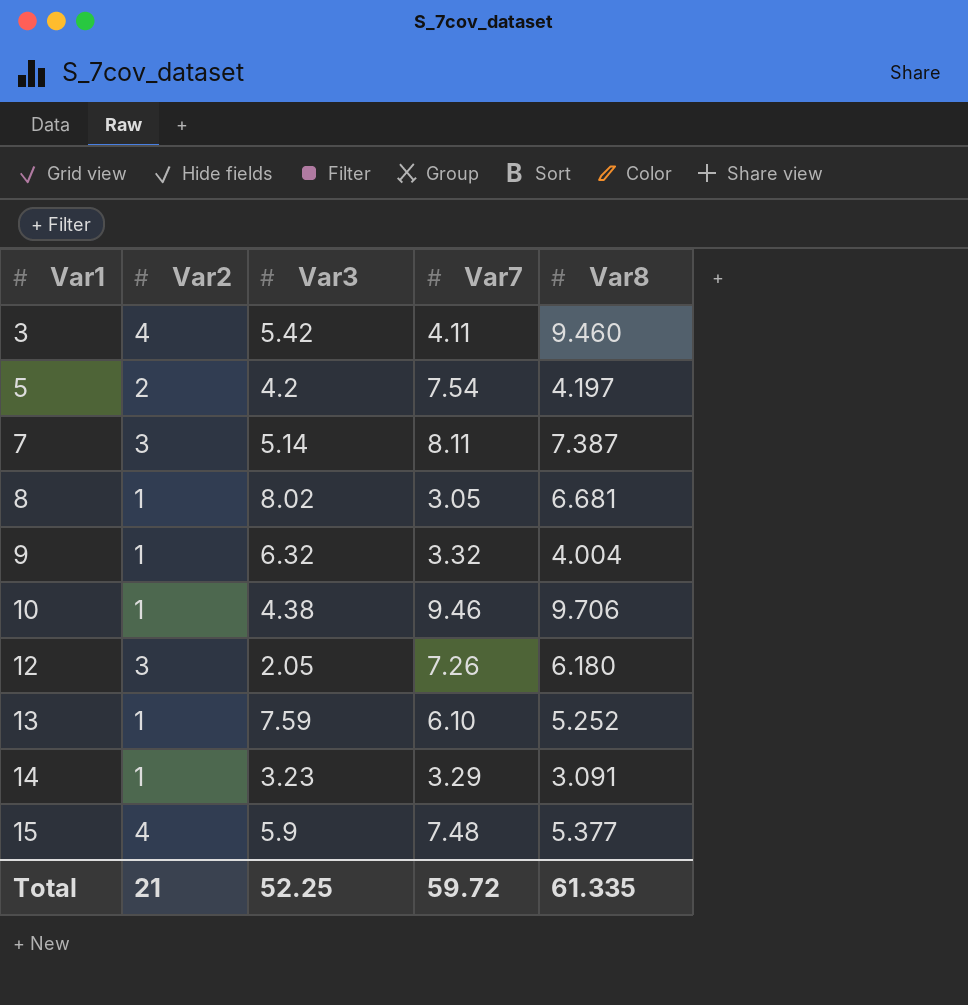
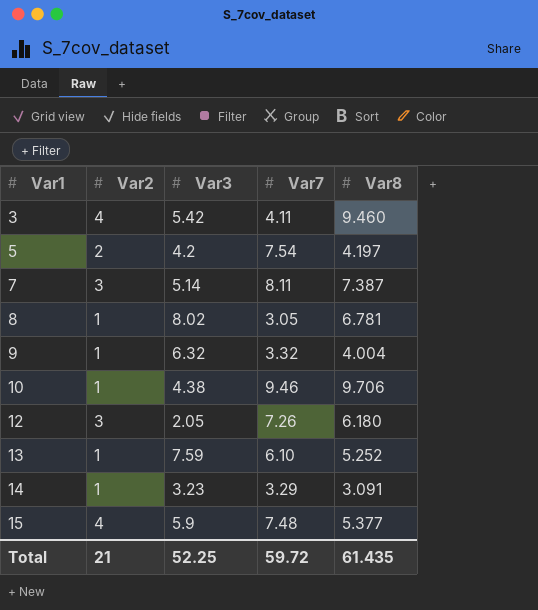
8 | Var8: 6.681 -> 6.781
Total | Var8: 61.335 -> 61.435

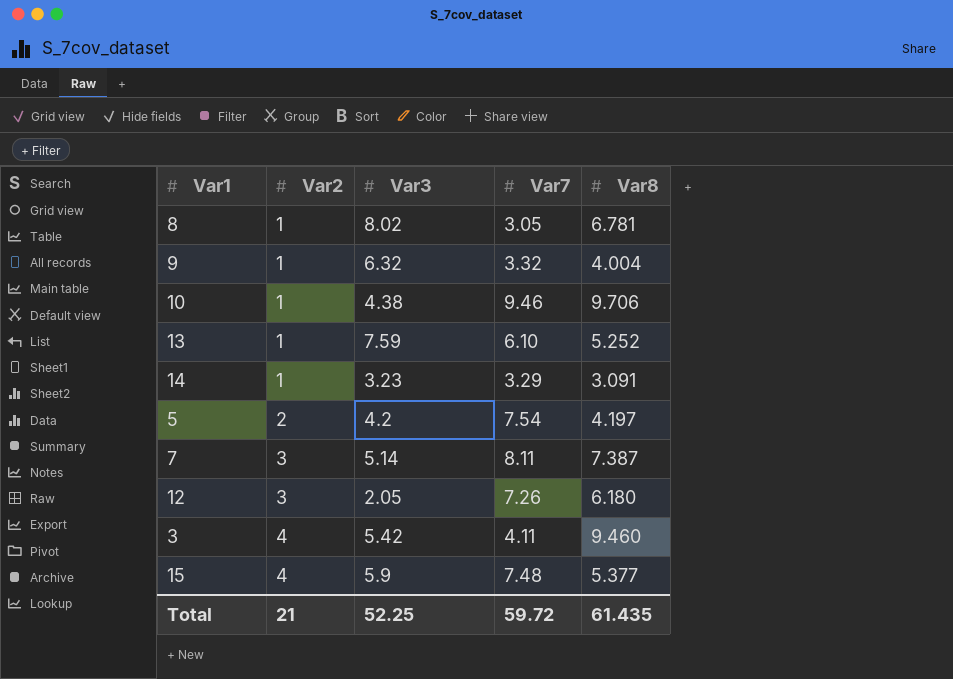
row order: Var1 ascending -> Var2 ascending

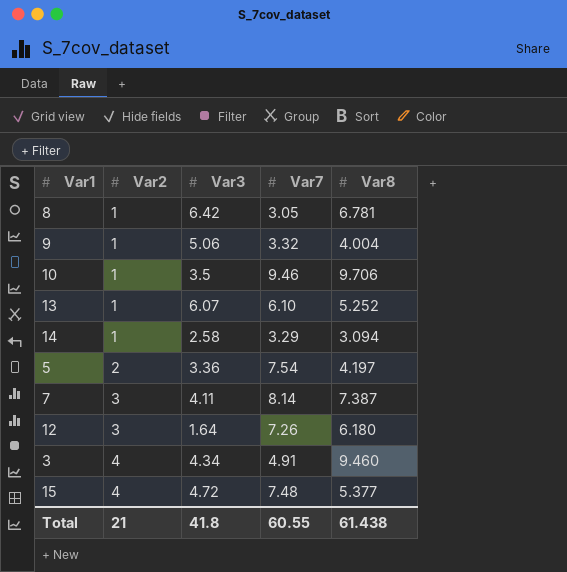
8 | Var3: 8.02 -> 6.42
9 | Var3: 6.32 -> 5.06
10 | Var3: 4.38 -> 3.5
13 | Var3: 7.59 -> 6.07
14 | Var3: 3.23 -> 2.58
14 | Var8: 3.091 -> 3.094
5 | Var3: 4.2 -> 3.36
7 | Var3: 5.14 -> 4.11
7 | Var7: 8.11 -> 8.14
12 | Var3: 2.05 -> 1.64
3 | Var3: 5.42 -> 4.34
3 | Var7: 4.11 -> 4.91
15 | Var3: 5.9 -> 4.72
Total | Var3: 52.25 -> 41.8
Total | Var7: 59.72 -> 60.55
Total | Var8: 61.435 -> 61.438

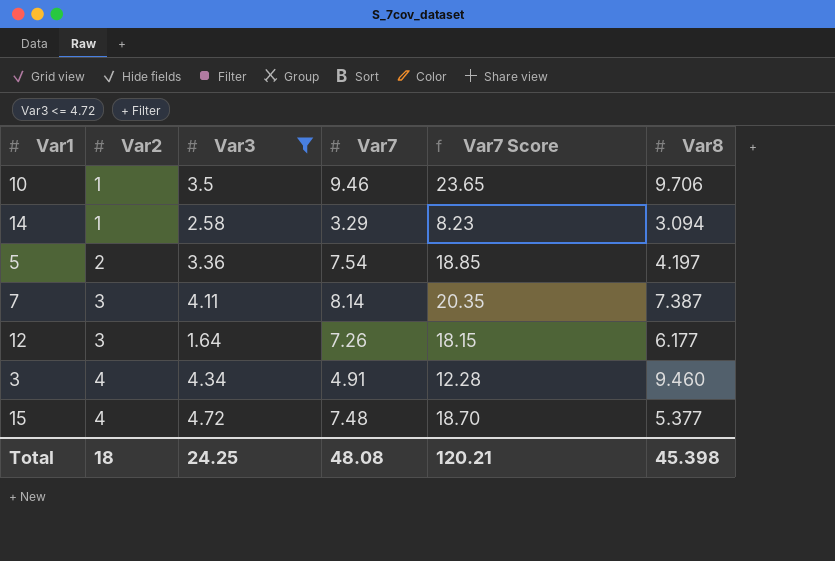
filter: none -> Var3 <= 4.72
column Var7 Score | formula: none -> [Var7] * 2.5
12 | Var8: 6.180 -> 6.177
Total | Var2: 21 -> 18
Total | Var3: 41.8 -> 24.25
Total | Var7: 60.55 -> 48.08
Total | Var8: 61.438 -> 45.398

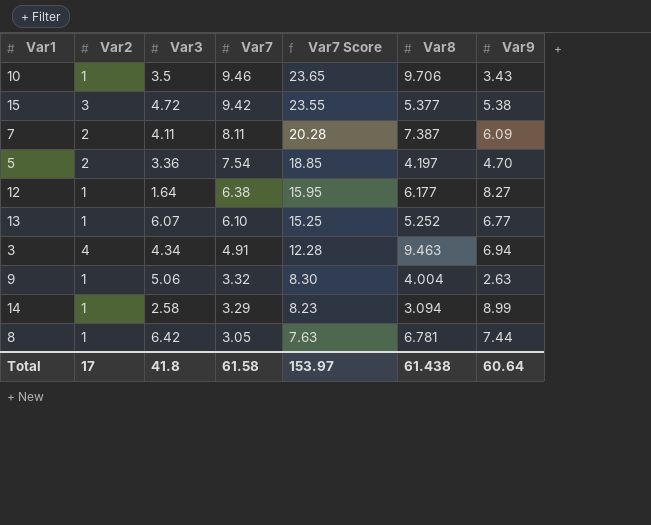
filter: Var3 <= 4.72 -> none
row order: Var2 ascending -> Var7 descending
column Var9 | position: none -> 7
15 | Var2: 4 -> 3
15 | Var7: 7.48 -> 9.42
15 | Var7 Score: 18.70 -> 23.55
7 | Var2: 3 -> 2
7 | Var7: 8.14 -> 8.11
7 | Var7 Score: 20.35 -> 20.28
12 | Var2: 3 -> 1
12 | Var7: 7.26 -> 6.38
12 | Var7 Score: 18.15 -> 15.95
3 | Var8: 9.460 -> 9.463
Total | Var2: 18 -> 17
Total | Var3: 24.25 -> 41.8
Total | Var7: 48.08 -> 61.58
Total | Var7 Score: 120.21 -> 153.97
Total | Var8: 45.398 -> 61.438

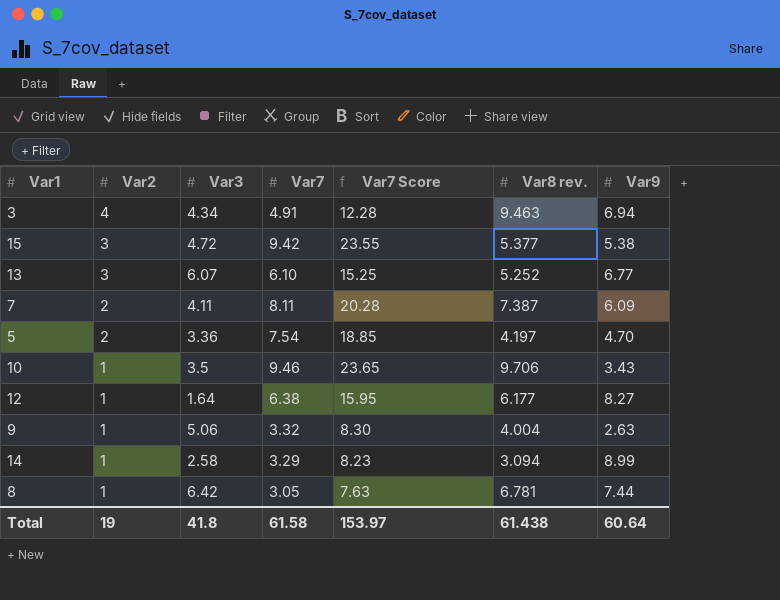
row order: Var7 descending -> Var2 descending
column name: Var8 -> Var8 rev.
13 | Var2: 1 -> 3
Total | Var2: 17 -> 19

